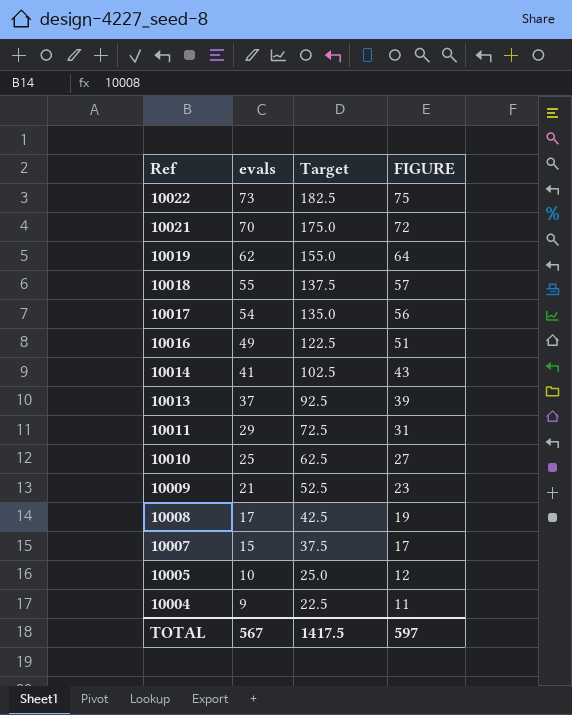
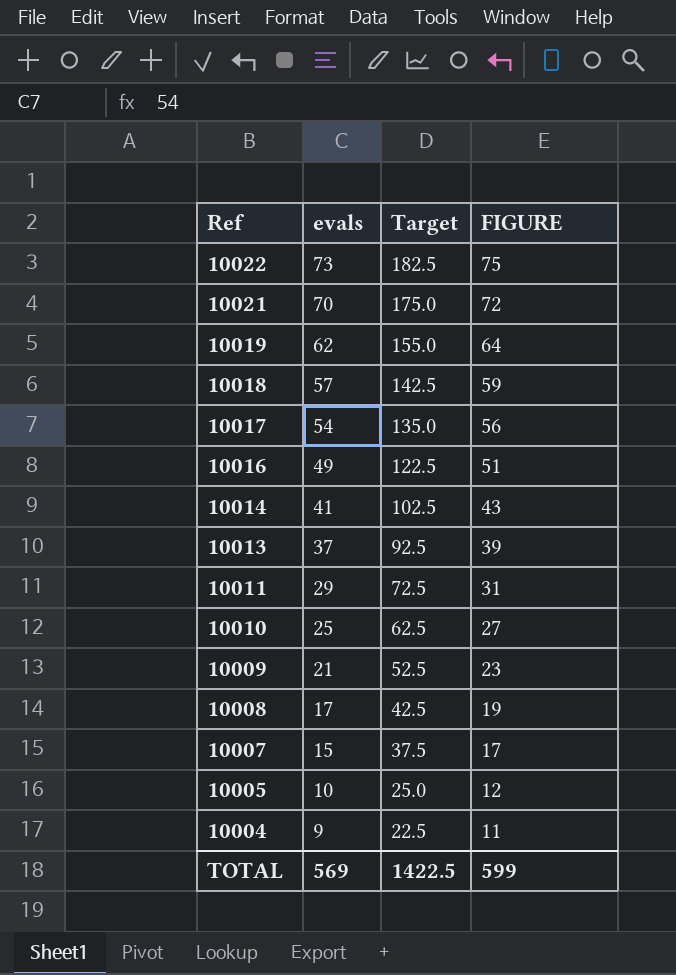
10018 | evals: 55 -> 57
10018 | Target: 137.5 -> 142.5
10018 | FIGURE: 57 -> 59
TOTAL | evals: 567 -> 569
TOTAL | Target: 1417.5 -> 1422.5
TOTAL | FIGURE: 597 -> 599

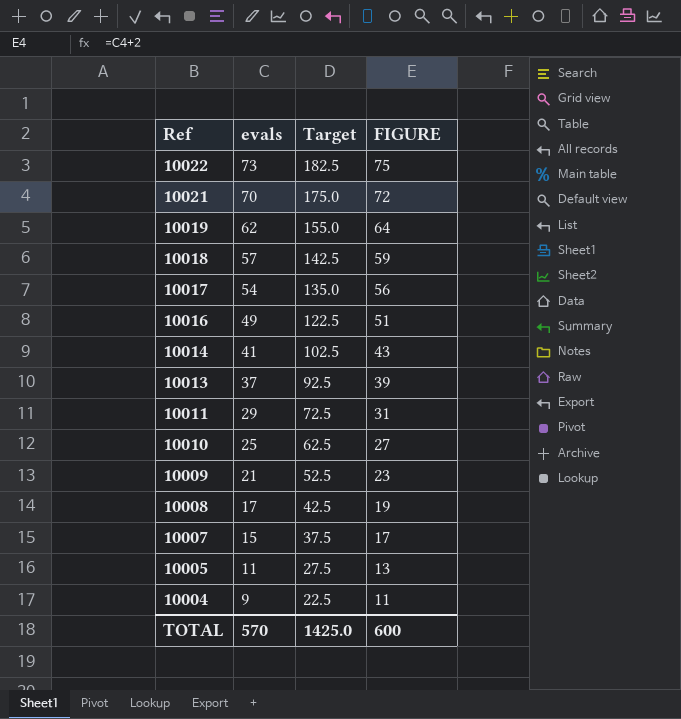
10005 | evals: 10 -> 11
10005 | Target: 25.0 -> 27.5
10005 | FIGURE: 12 -> 13
TOTAL | evals: 569 -> 570
TOTAL | Target: 1422.5 -> 1425.0
TOTAL | FIGURE: 599 -> 600

